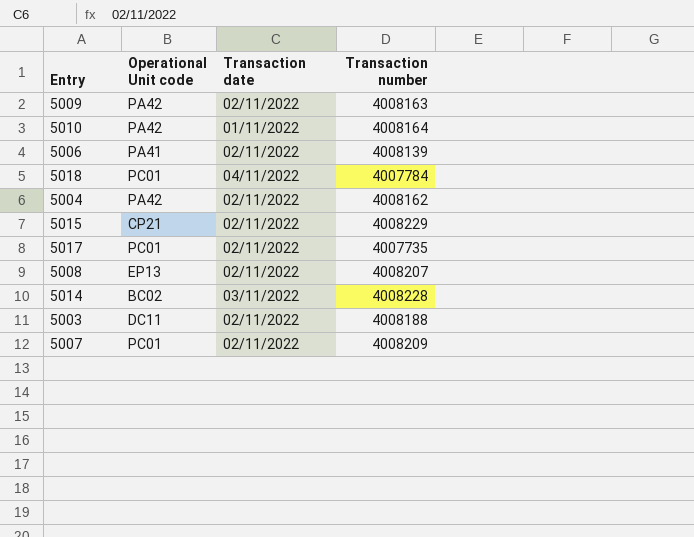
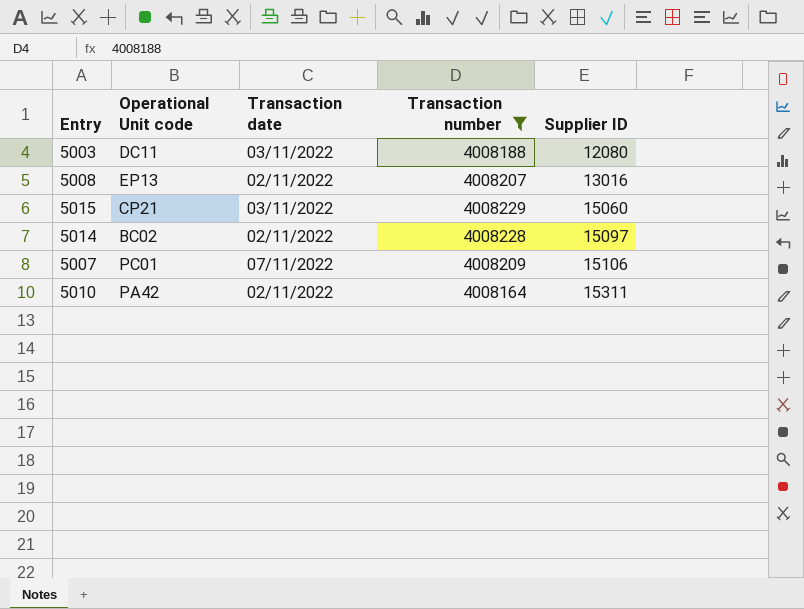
filter: none -> Transaction number >= 4008164
row order: none -> Supplier ID ascending
column Supplier ID | position: none -> 5
5003 | Transaction date: 02/11/2022 -> 03/11/2022
5015 | Transaction date: 02/11/2022 -> 03/11/2022
5014 | Transaction date: 03/11/2022 -> 02/11/2022
5007 | Transaction date: 02/11/2022 -> 07/11/2022
5010 | Transaction date: 01/11/2022 -> 02/11/2022

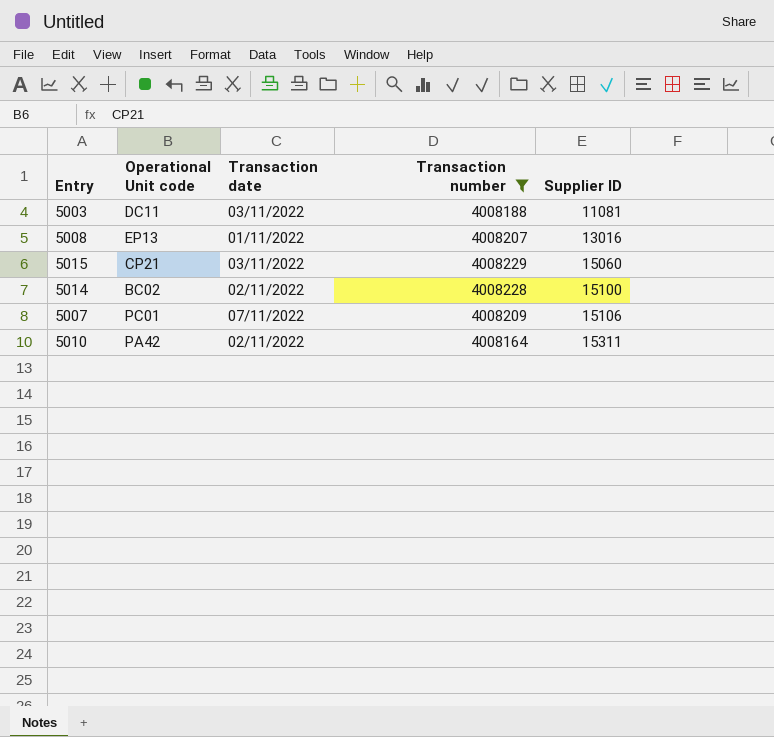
5003 | Supplier ID: 12080 -> 11081
5008 | Transaction date: 02/11/2022 -> 01/11/2022
5014 | Supplier ID: 15097 -> 15100

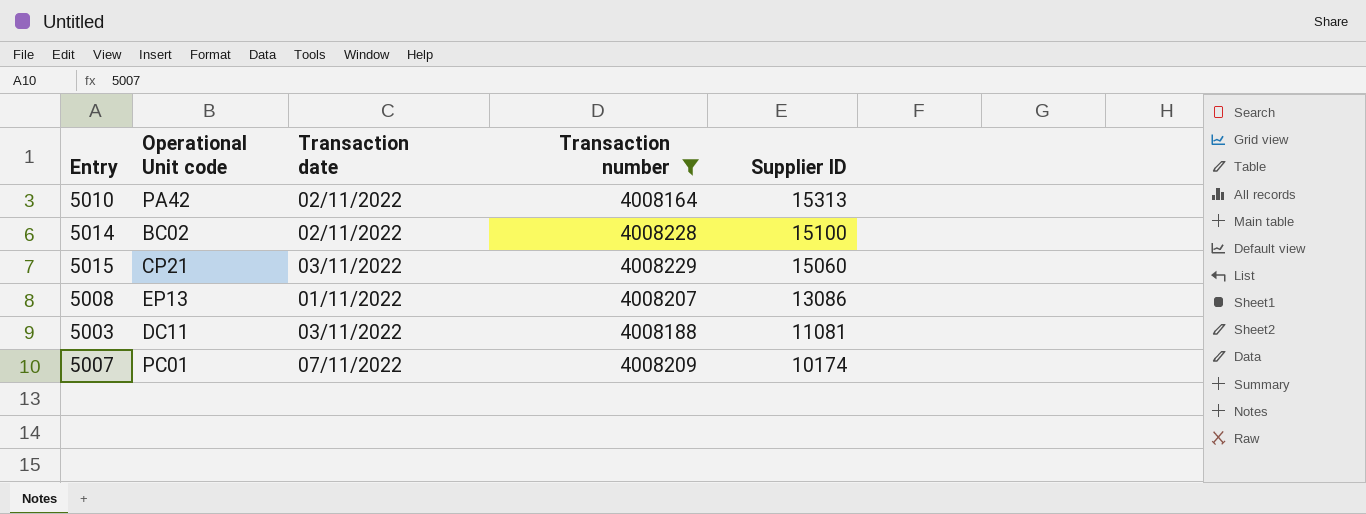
row order: Supplier ID ascending -> Supplier ID descending
5010 | Supplier ID: 15311 -> 15313
5008 | Supplier ID: 13016 -> 13086
5007 | Supplier ID: 15106 -> 10174

